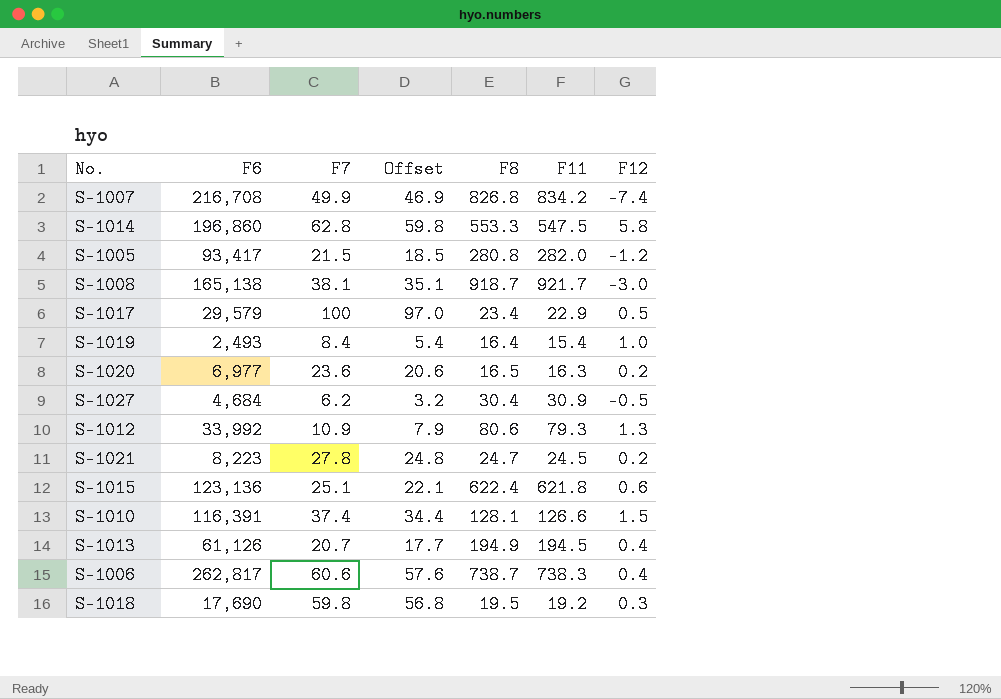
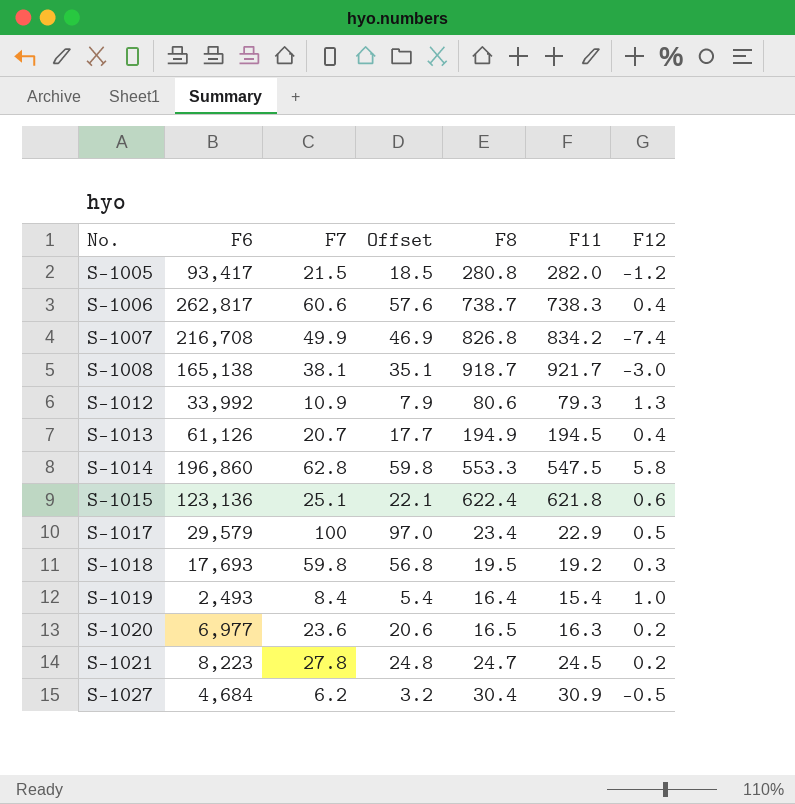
row order: none -> No. ascending
row S-1010: 116,391 | 37.4 | 34.4 | 128.1 | 126.6 | 1.5 -> none
S-1018 | F6: 17,690 -> 17,693

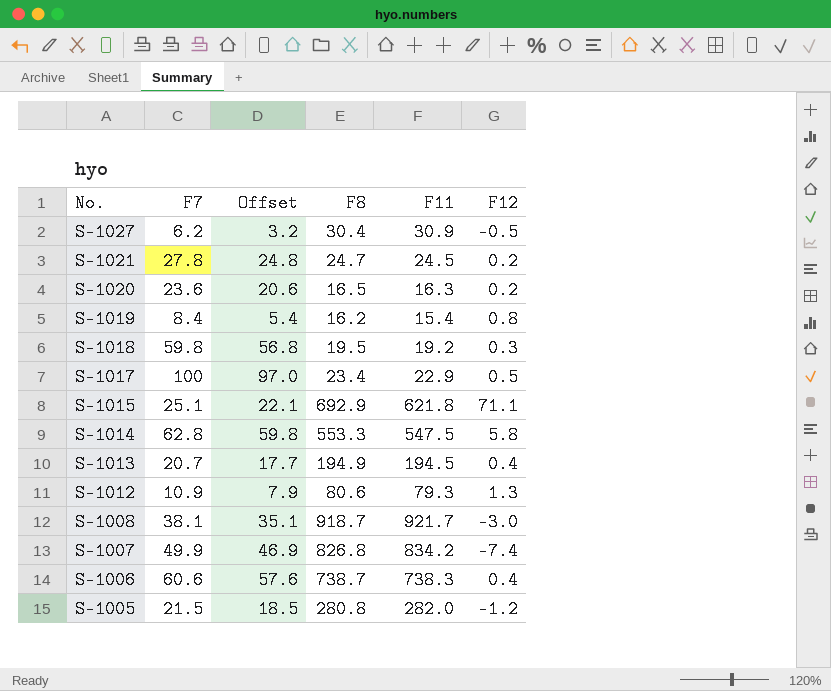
row order: No. ascending -> No. descending
column F6 | position: 2 -> none
S-1019 | F8: 16.4 -> 16.2
S-1019 | F12: 1.0 -> 0.8
S-1015 | F8: 622.4 -> 692.9
S-1015 | F12: 0.6 -> 71.1

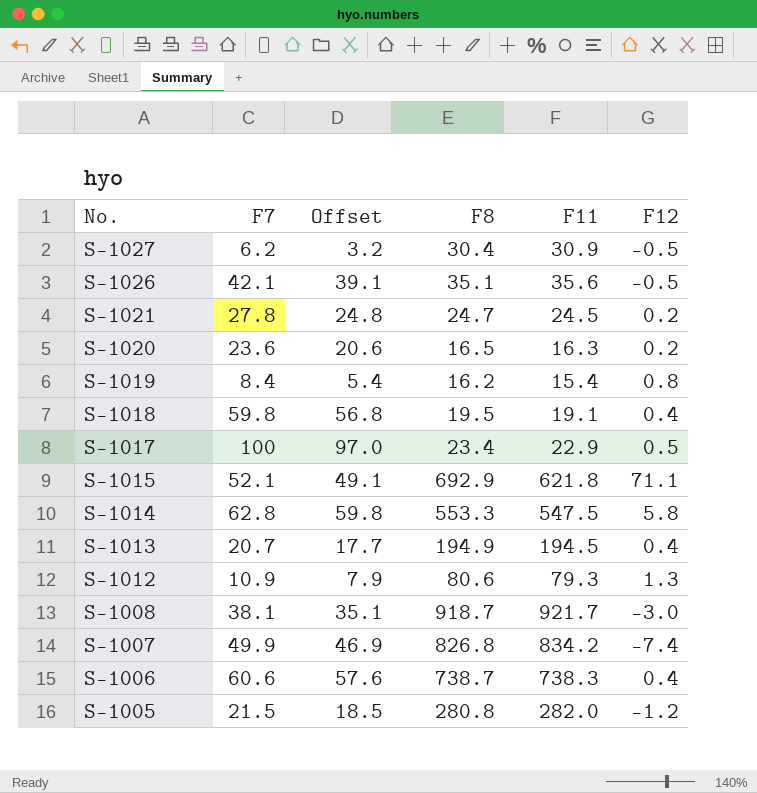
row S-1026: none -> 42.1 | 39.1 | 35.1 | 35.6 | -0.5
S-1018 | F11: 19.2 -> 19.1
S-1018 | F12: 0.3 -> 0.4
S-1015 | F7: 25.1 -> 52.1
S-1015 | Offset: 22.1 -> 49.1

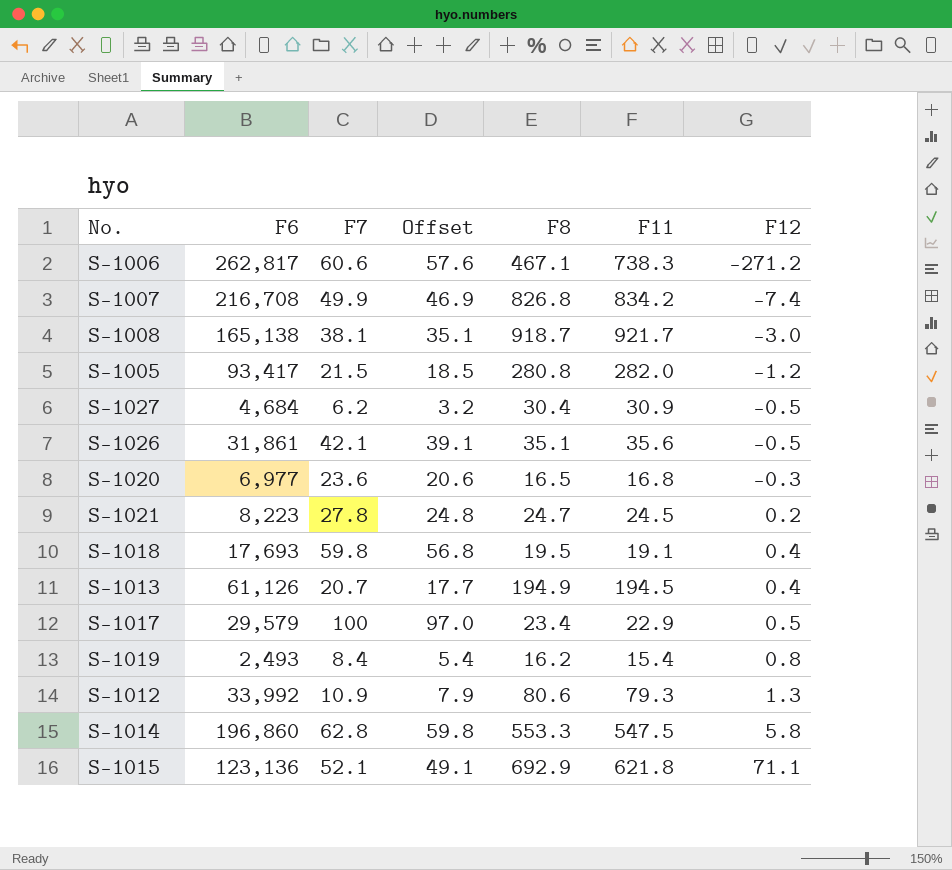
row order: No. descending -> F12 ascending
column F6 | position: none -> 2
S-1006 | F8: 738.7 -> 467.1
S-1006 | F12: 0.4 -> -271.2
S-1020 | F11: 16.3 -> 16.8
S-1020 | F12: 0.2 -> -0.3

